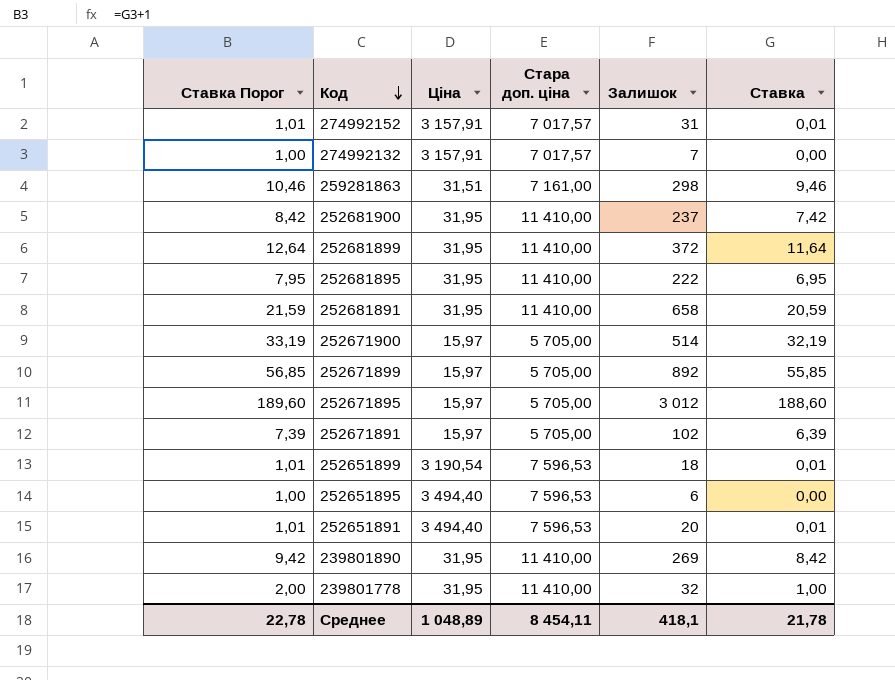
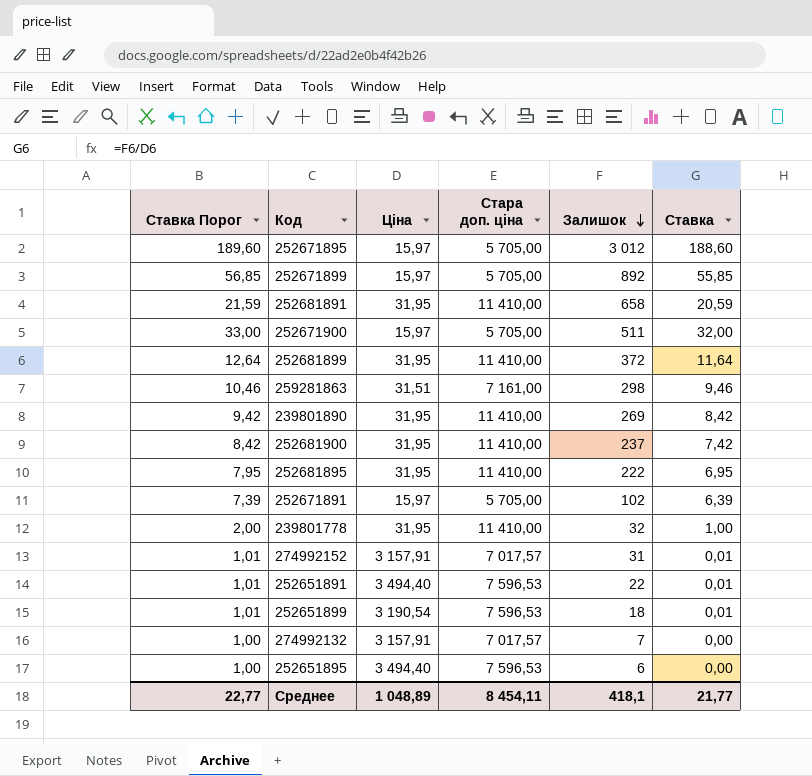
row order: Код descending -> Залишок descending
252671900 | Ставка Порог: 33,19 -> 33,00
252671900 | Залишок: 514 -> 511
252671900 | Ставка: 32,19 -> 32,00
252651891 | Залишок: 20 -> 22
Среднее | Ставка Порог: 22,78 -> 22,77
Среднее | Ставка: 21,78 -> 21,77

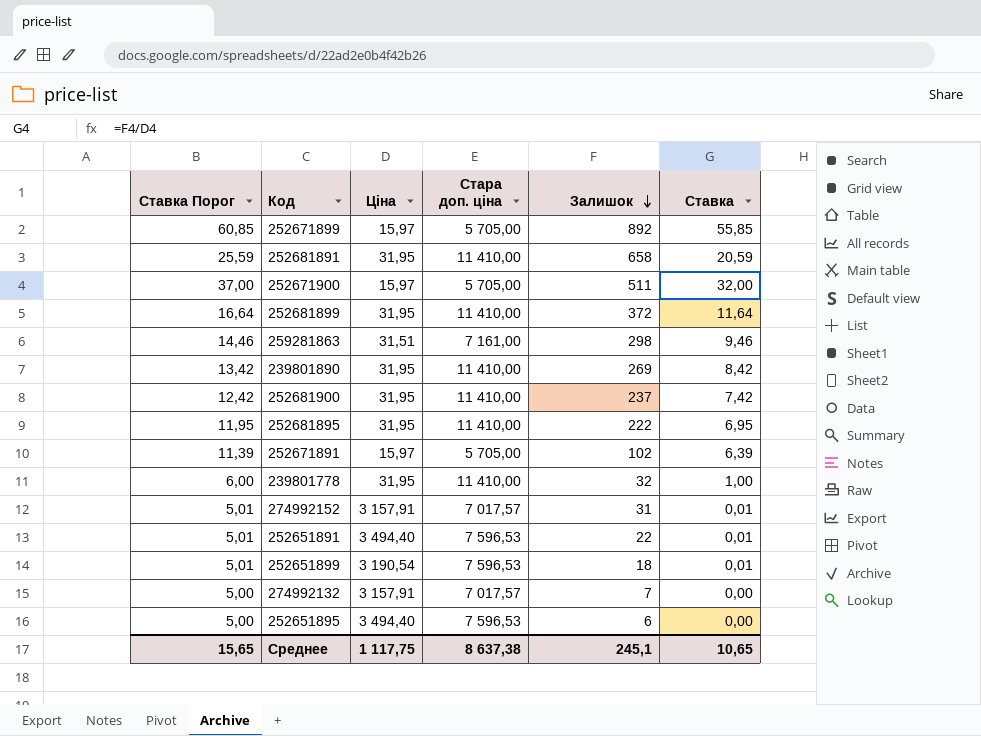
column Ставка Порог | formula: [Ставка] + 1 -> [Ставка] + 5
row 252671895: 189,60 | 15,97 | 5 705,00 | 3 012 | 188,60 -> none
Среднее | Ставка Порог: 22,77 -> 15,65
Среднее | Ціна: 1 048,89 -> 1 117,75
Среднее | Стара доп. ціна: 8 454,11 -> 8 637,38
Среднее | Залишок: 418,1 -> 245,1
Среднее | Ставка: 21,77 -> 10,65

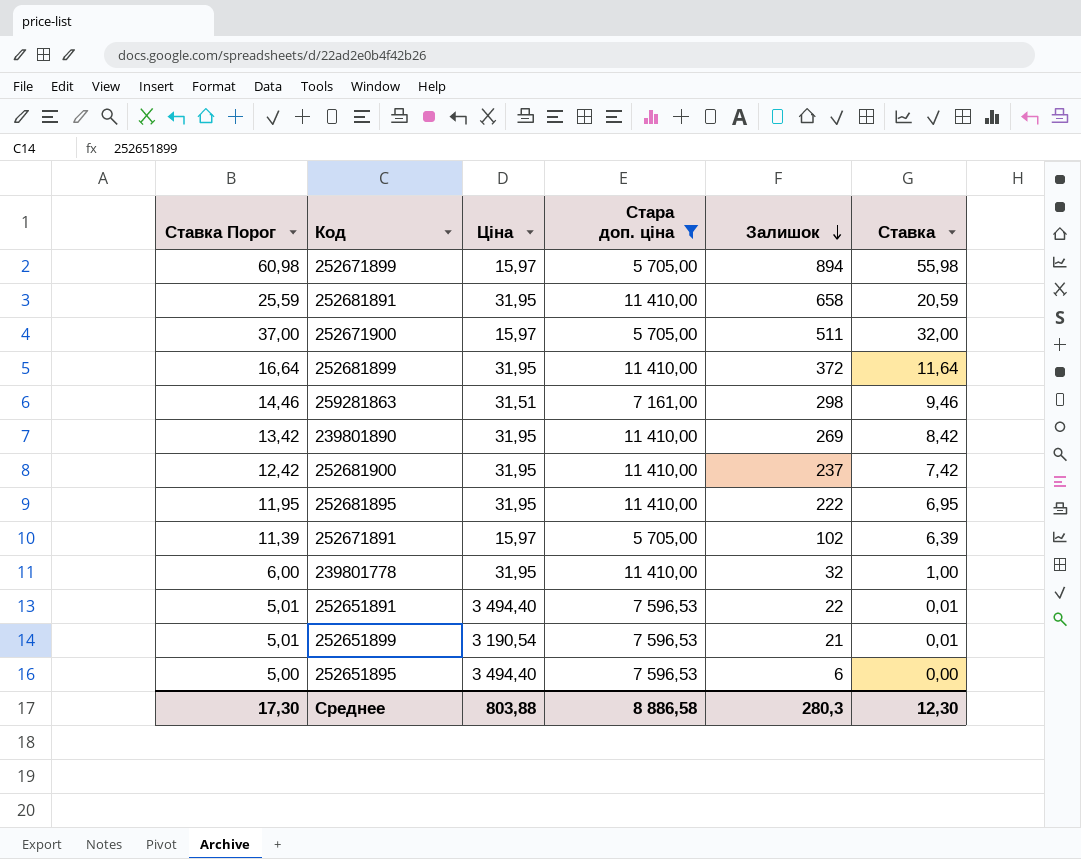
filter: none -> Стара доп. ціна != 7 017,57
252671899 | Ставка Порог: 60,85 -> 60,98
252671899 | Залишок: 892 -> 894
252671899 | Ставка: 55,85 -> 55,98
252651899 | Залишок: 18 -> 21
Среднее | Ставка Порог: 15,65 -> 17,30
Среднее | Ціна: 1 117,75 -> 803,88
Среднее | Стара доп. ціна: 8 637,38 -> 8 886,58
Среднее | Залишок: 245,1 -> 280,3
Среднее | Ставка: 10,65 -> 12,30

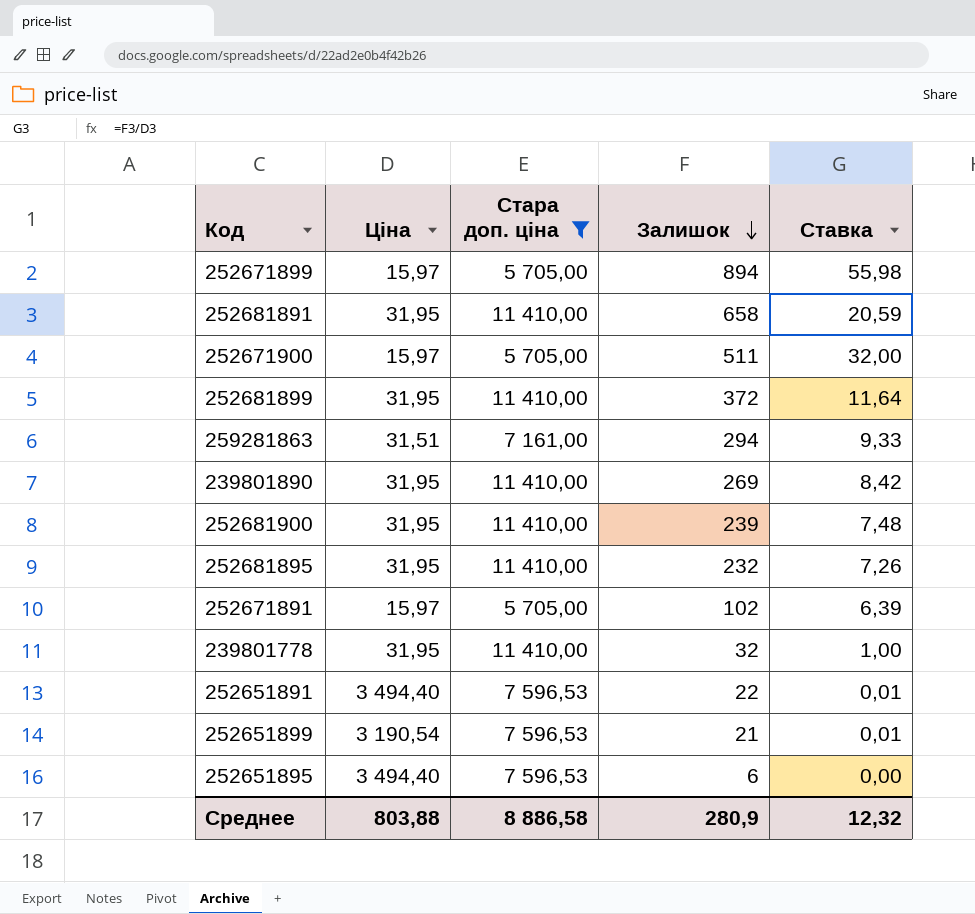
column Ставка Порог | formula: [Ставка] + 5 -> none
259281863 | Залишок: 298 -> 294
259281863 | Ставка: 9,46 -> 9,33
252681900 | Залишок: 237 -> 239
252681900 | Ставка: 7,42 -> 7,48
252681895 | Залишок: 222 -> 232
252681895 | Ставка: 6,95 -> 7,26
Среднее | Залишок: 280,3 -> 280,9
Среднее | Ставка: 12,30 -> 12,32

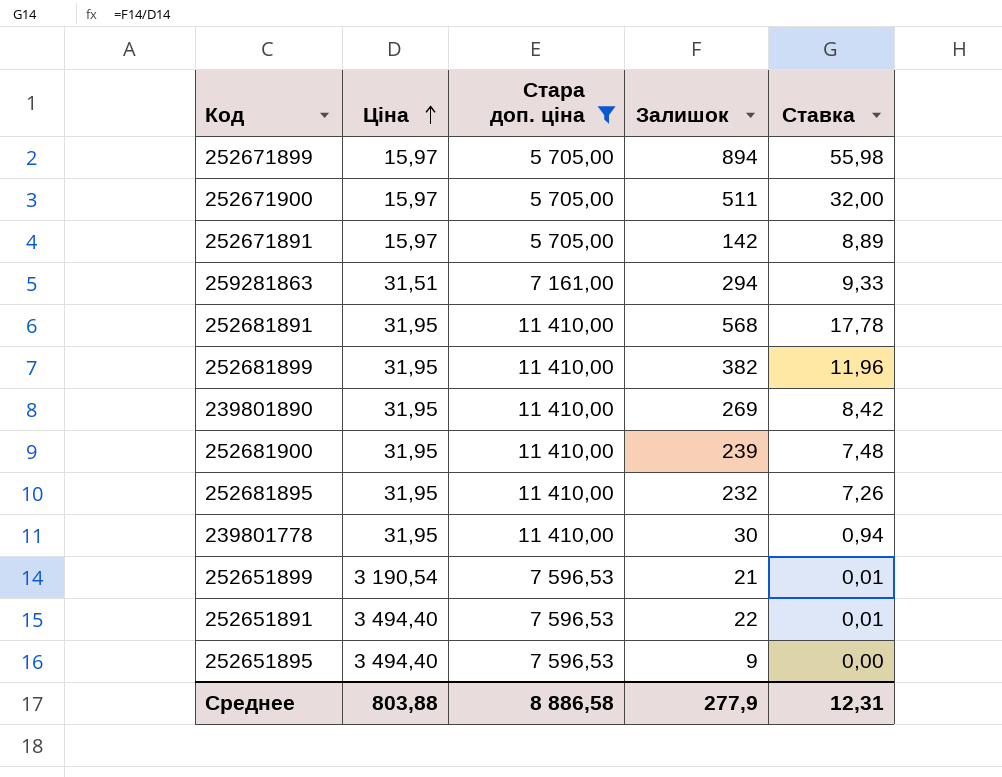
row order: Залишок descending -> Ціна ascending
252671891 | Залишок: 102 -> 142
252671891 | Ставка: 6,39 -> 8,89
252681891 | Залишок: 658 -> 568
252681891 | Ставка: 20,59 -> 17,78
252681899 | Залишок: 372 -> 382
252681899 | Ставка: 11,64 -> 11,96
239801778 | Залишок: 32 -> 30
239801778 | Ставка: 1,00 -> 0,94
252651895 | Залишок: 6 -> 9
Среднее | Залишок: 280,9 -> 277,9
Среднее | Ставка: 12,32 -> 12,31

